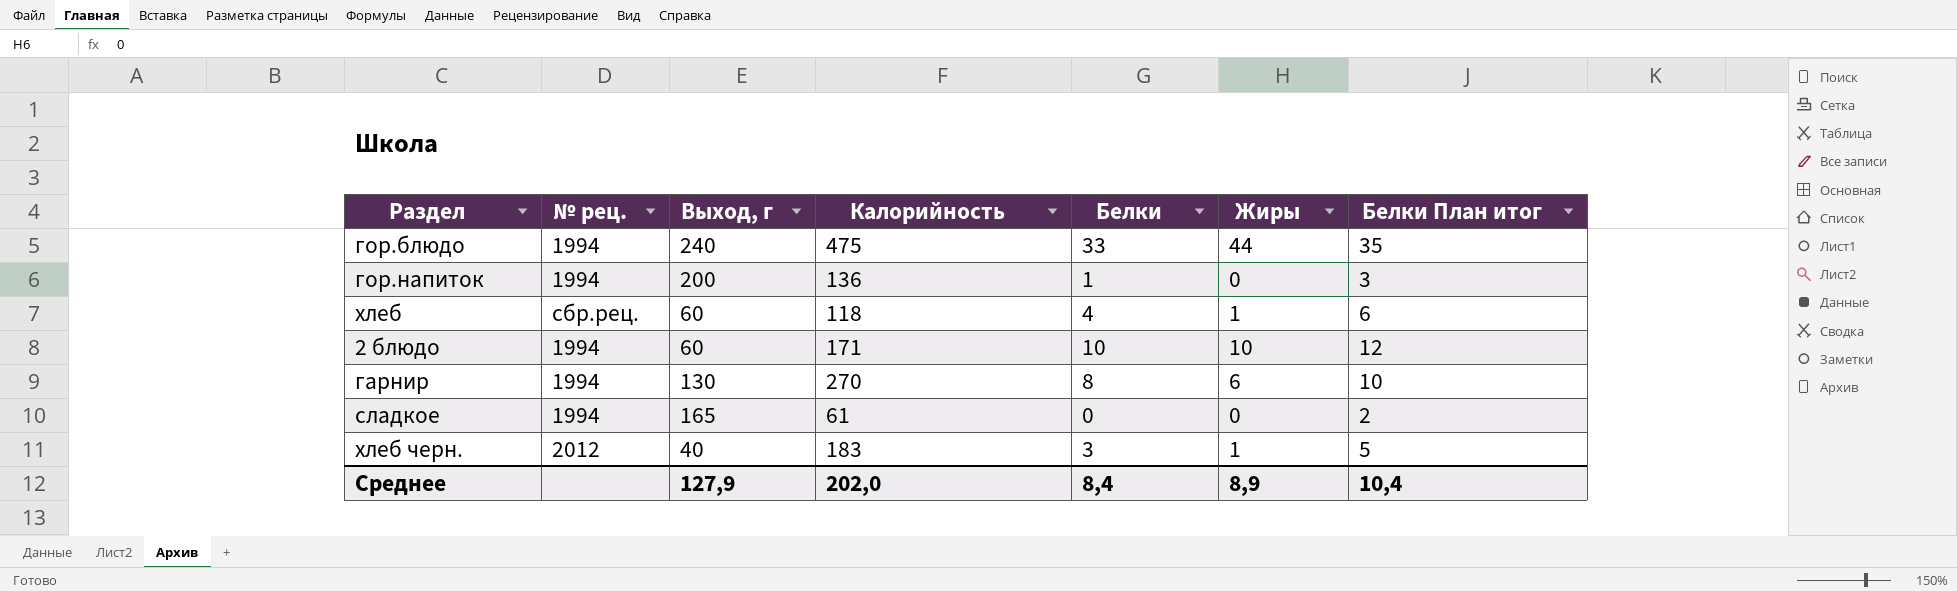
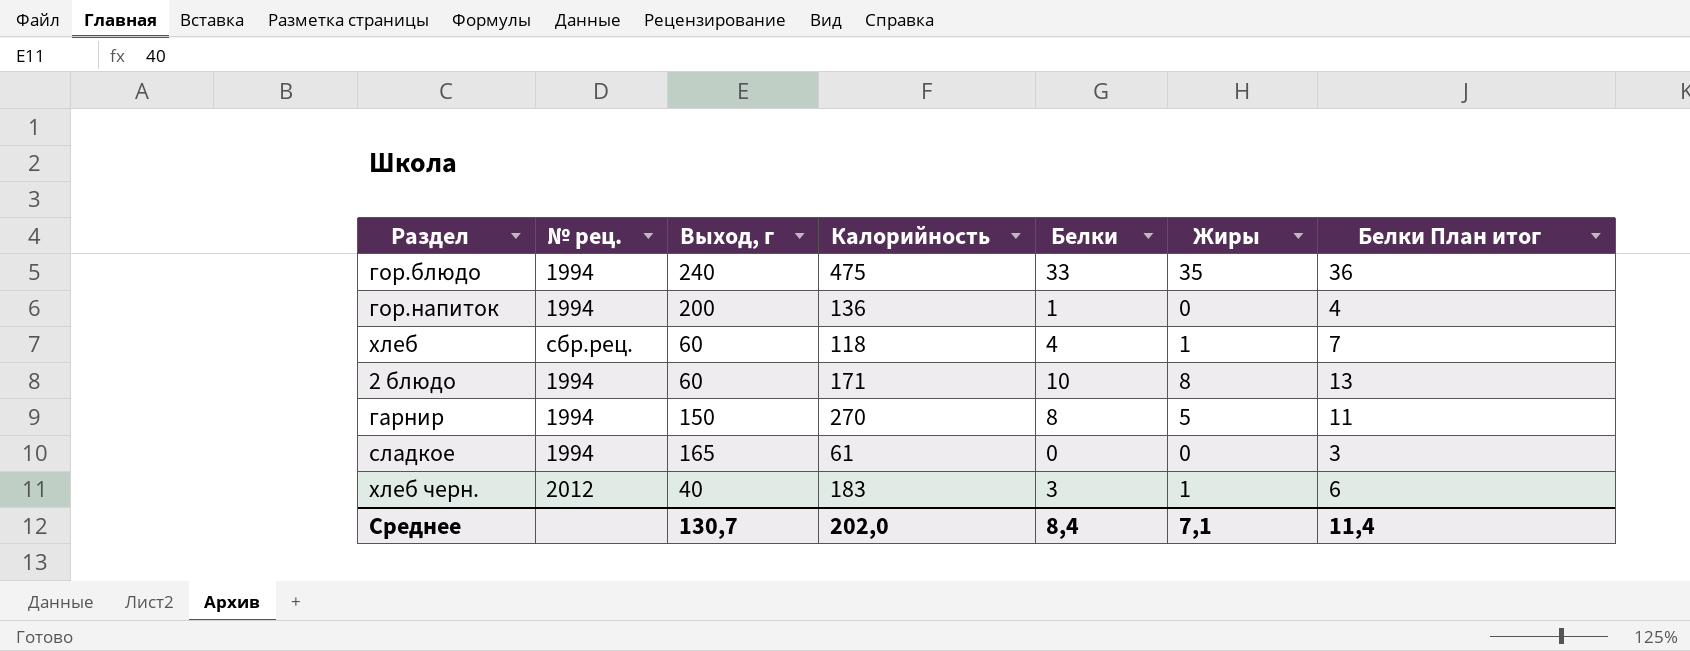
column Белки План итог | formula: [Белки] + 2 -> [Белки] + 3
гор.блюдо | Жиры: 44 -> 35
2 блюдо | Жиры: 10 -> 8
гарнир | Выход, г: 130 -> 150
гарнир | Жиры: 6 -> 5
Среднее | Выход, г: 127,9 -> 130,7
Среднее | Жиры: 8,9 -> 7,1
Среднее | Белки План итог: 10,4 -> 11,4

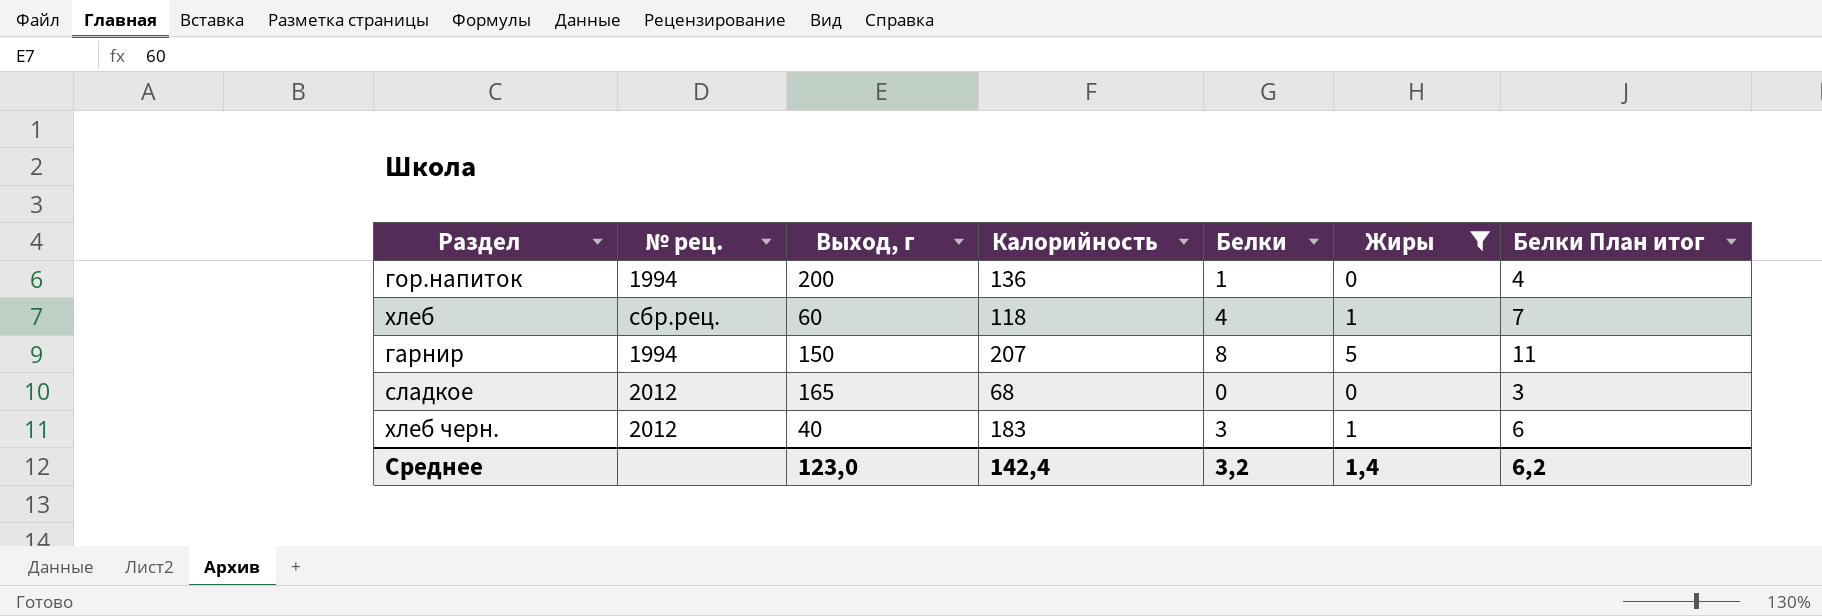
filter: none -> Жиры <= 5
гарнир | Калорийность: 270 -> 207
сладкое | № рец.: 1994 -> 2012
сладкое | Калорийность: 61 -> 68
Среднее | Выход, г: 130,7 -> 123,0
Среднее | Калорийность: 202,0 -> 142,4
Среднее | Белки: 8,4 -> 3,2
Среднее | Жиры: 7,1 -> 1,4
Среднее | Белки План итог: 11,4 -> 6,2

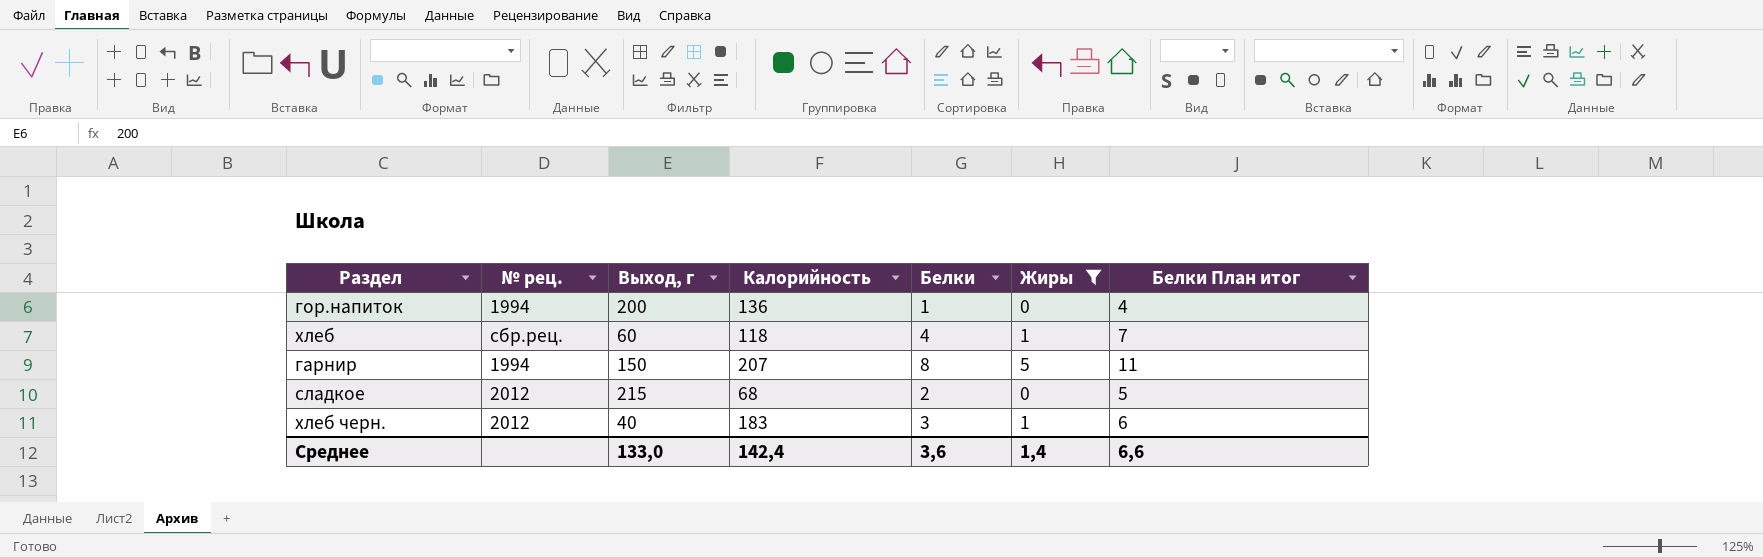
сладкое | Выход, г: 165 -> 215
сладкое | Белки: 0 -> 2
сладкое | Белки План итог: 3 -> 5
Среднее | Выход, г: 123,0 -> 133,0
Среднее | Белки: 3,2 -> 3,6
Среднее | Белки План итог: 6,2 -> 6,6

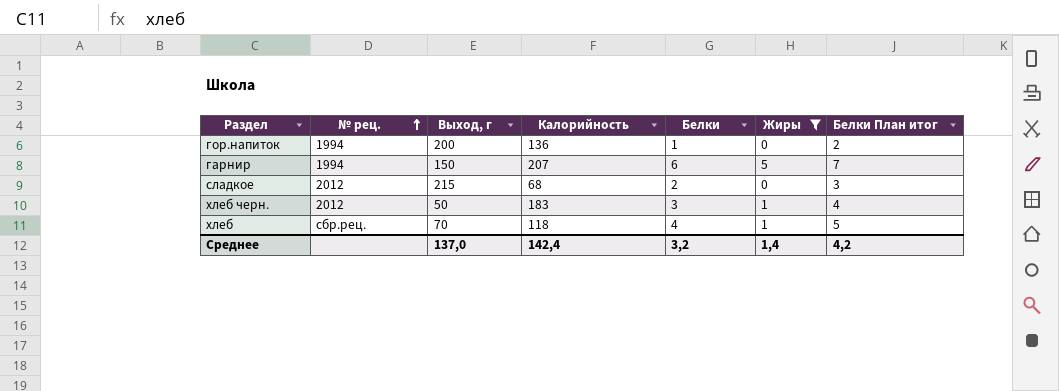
row order: none -> № рец. ascending
column Белки План итог | formula: [Белки] + 3 -> [Белки] + 1
гарнир | Белки: 8 -> 6
хлеб черн. | Выход, г: 40 -> 50
хлеб | Выход, г: 60 -> 70
Среднее | Выход, г: 133,0 -> 137,0
Среднее | Белки: 3,6 -> 3,2
Среднее | Белки План итог: 6,6 -> 4,2

